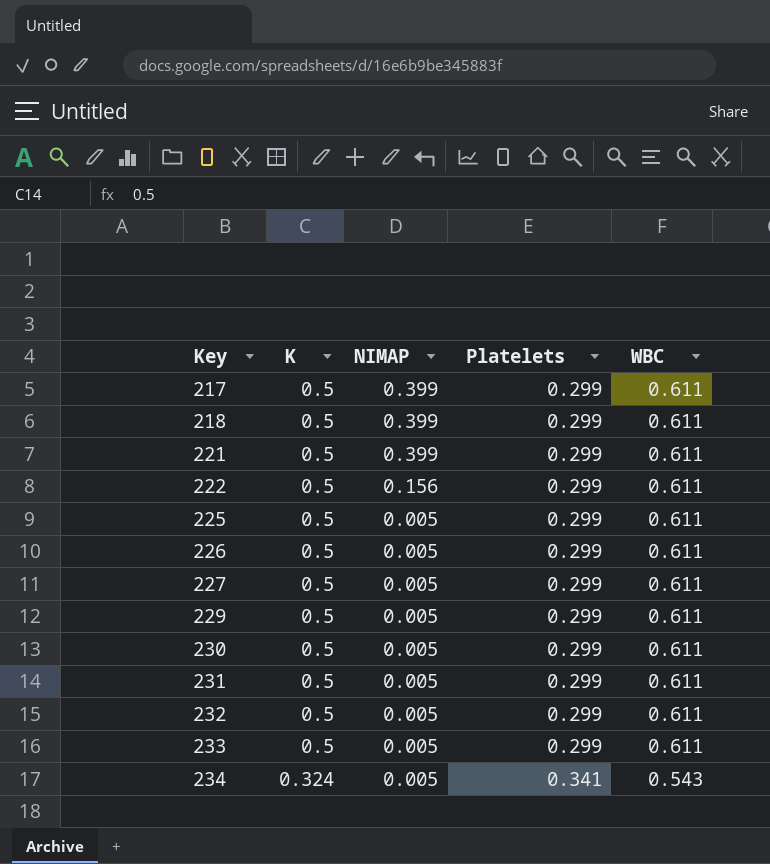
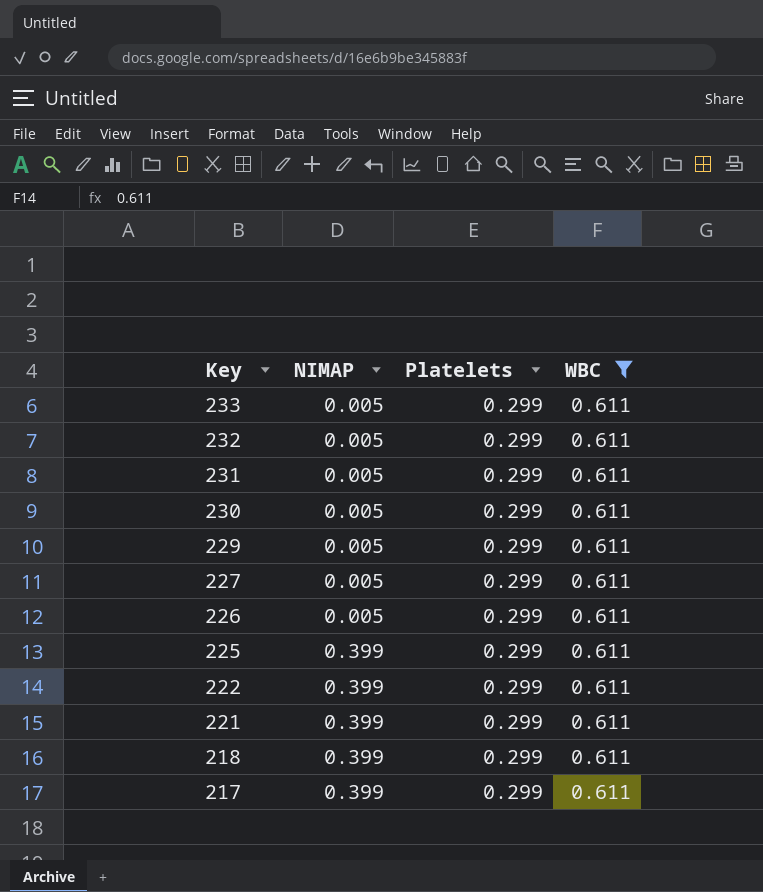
filter: none -> WBC = 0.611
row order: Key ascending -> Key descending
column K | position: 2 -> none
225 | NIMAP: 0.005 -> 0.399
222 | NIMAP: 0.156 -> 0.399

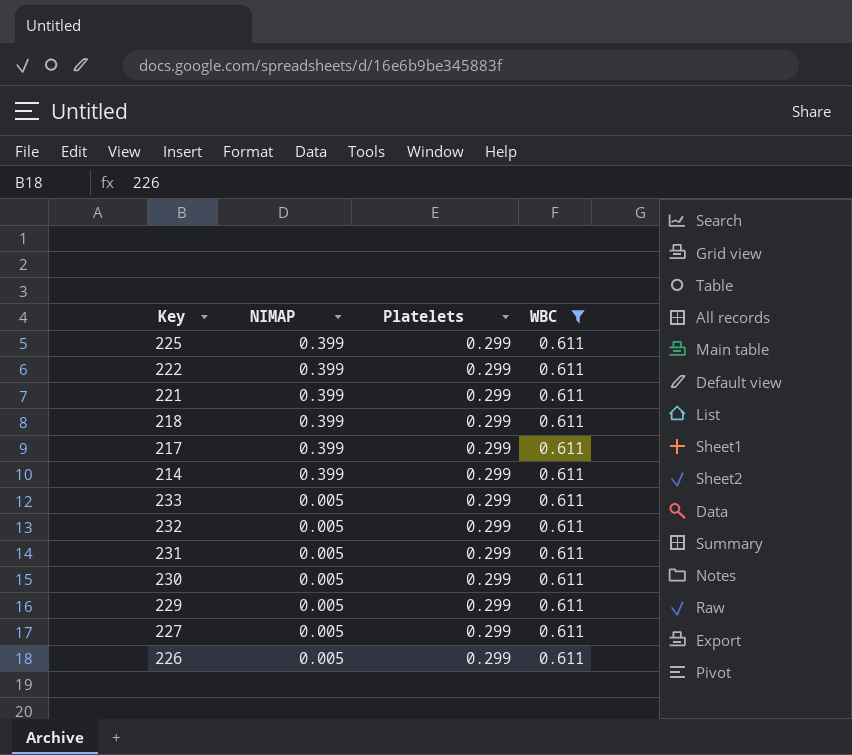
row order: Key descending -> NIMAP descending
row 214: none -> 0.399 | 0.299 | 0.611

